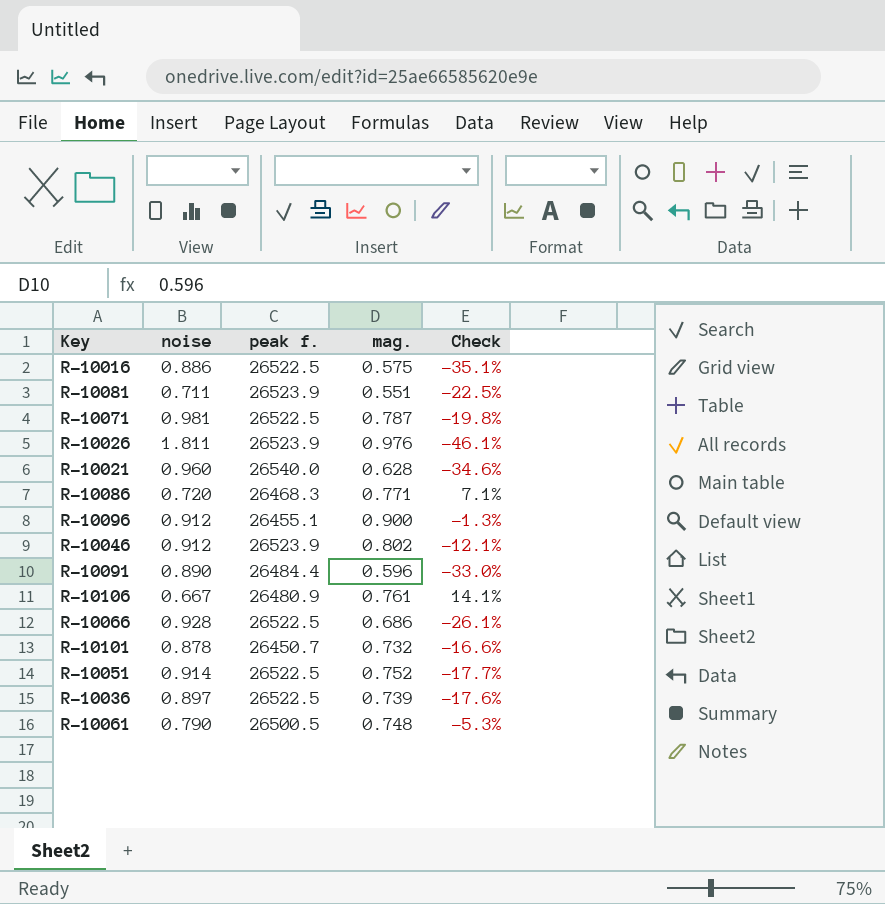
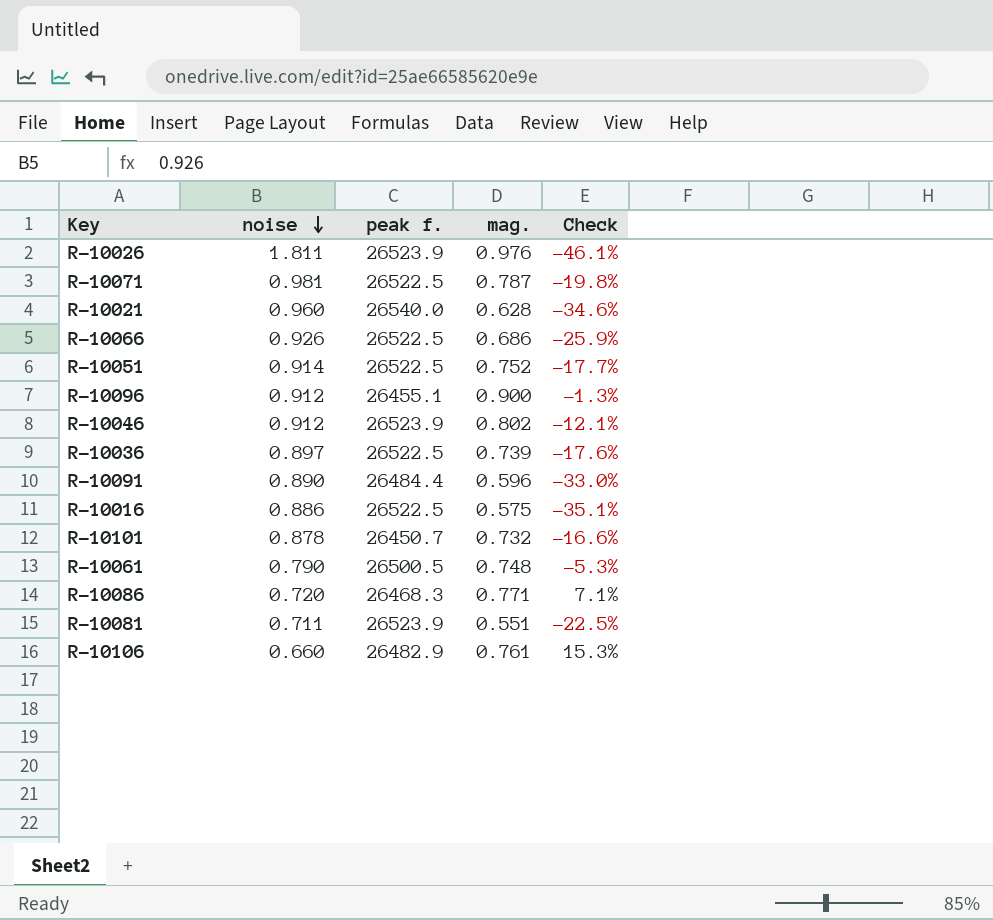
row order: none -> noise descending
R-10066 | noise: 0.928 -> 0.926
R-10066 | Check: -26.1% -> -25.9%
R-10106 | noise: 0.667 -> 0.660
R-10106 | peak f.: 26480.9 -> 26482.9
R-10106 | Check: 14.1% -> 15.3%

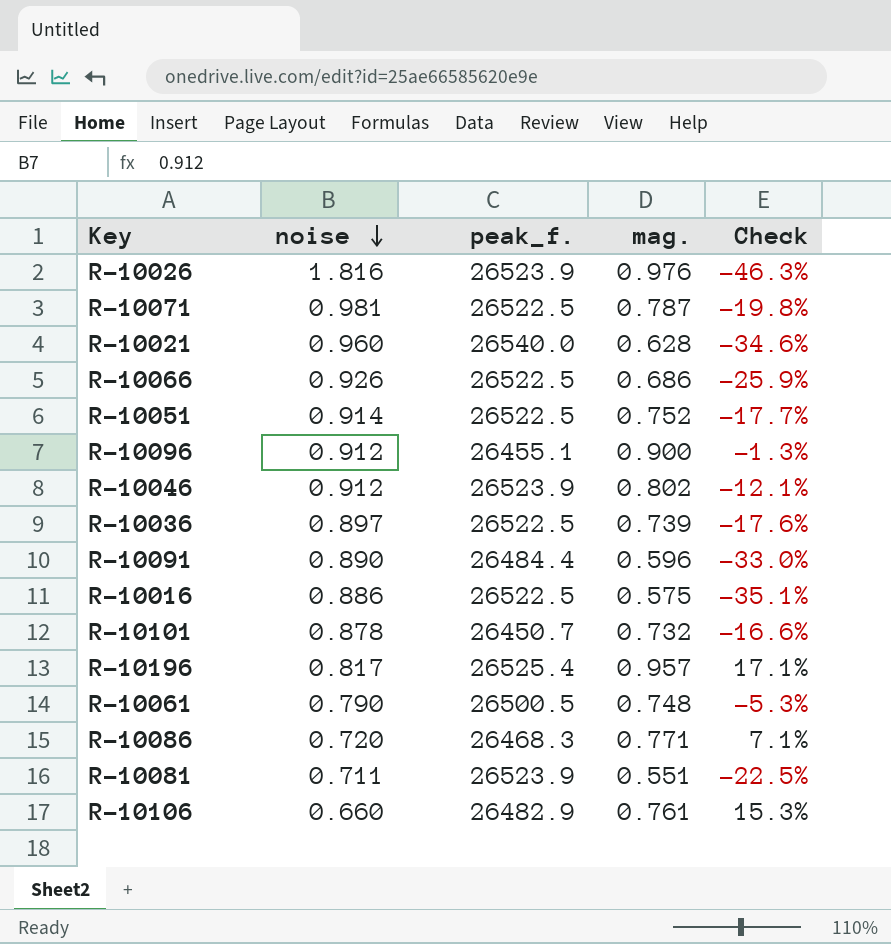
column name: peak f. -> peak_f.
R-10026 | noise: 1.811 -> 1.816
R-10026 | Check: -46.1% -> -46.3%
row R-10196: none -> 0.817 | 26525.4 | 0.957 | 17.1%

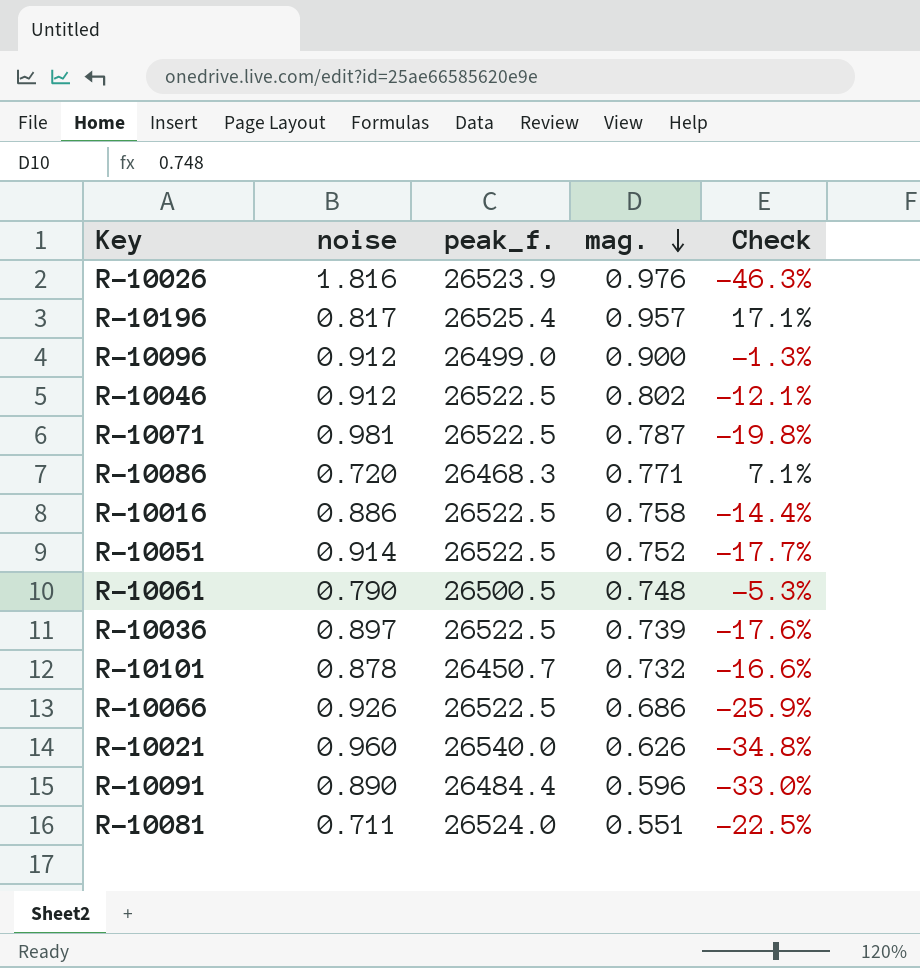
row order: noise descending -> mag. descending
row R-10106: 0.660 | 26482.9 | 0.761 | 15.3% -> none
R-10096 | peak_f.: 26455.1 -> 26499.0
R-10046 | peak_f.: 26523.9 -> 26522.5
R-10016 | mag.: 0.575 -> 0.758
R-10016 | Check: -35.1% -> -14.4%
R-10021 | mag.: 0.628 -> 0.626
R-10021 | Check: -34.6% -> -34.8%
R-10081 | peak_f.: 26523.9 -> 26524.0

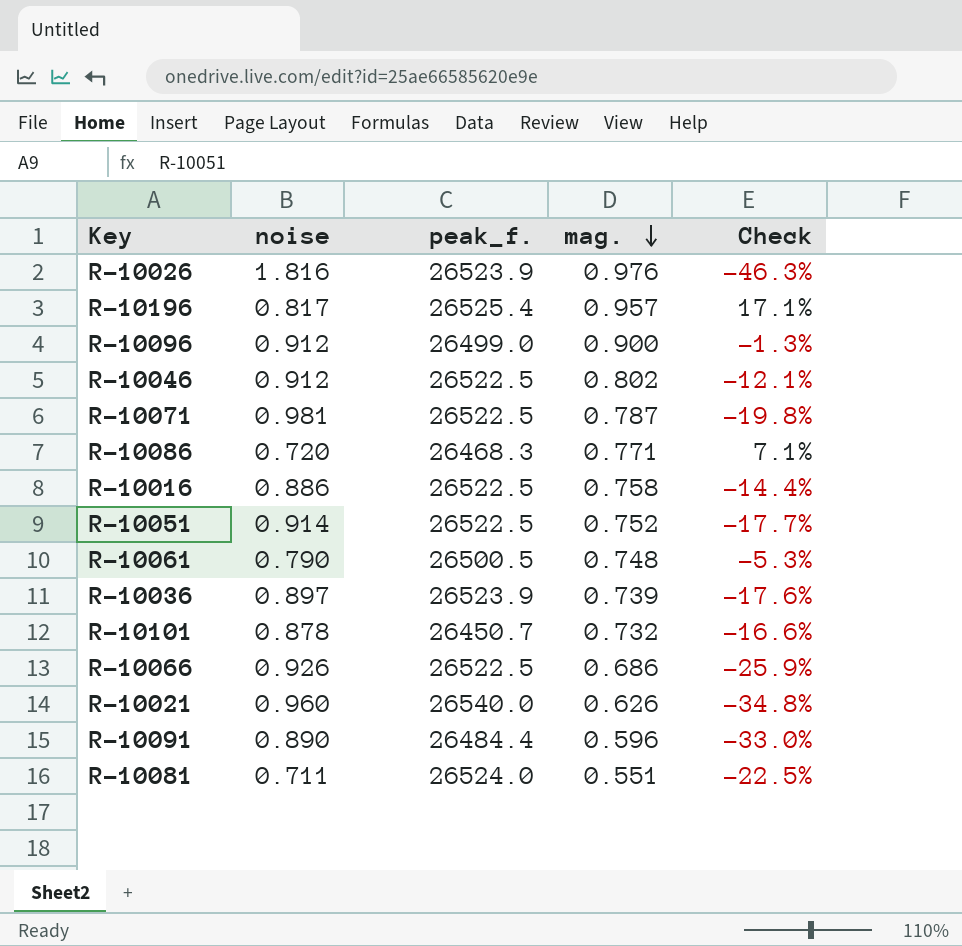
R-10036 | peak_f.: 26522.5 -> 26523.9

